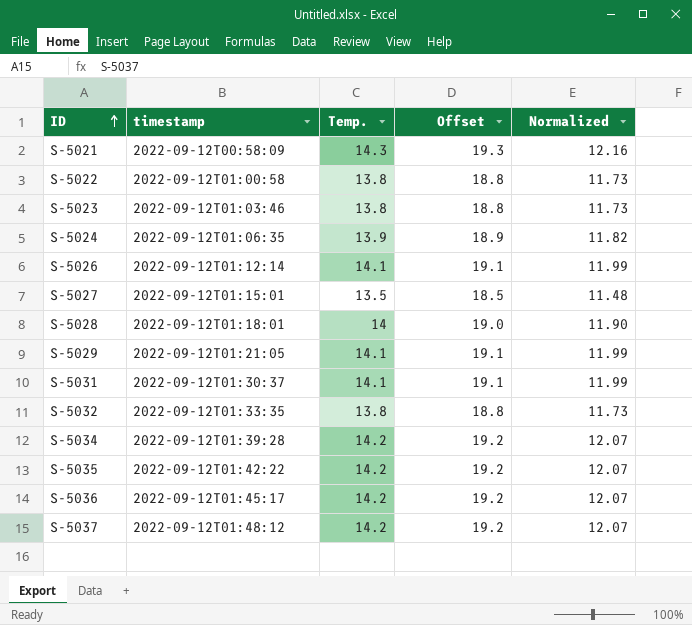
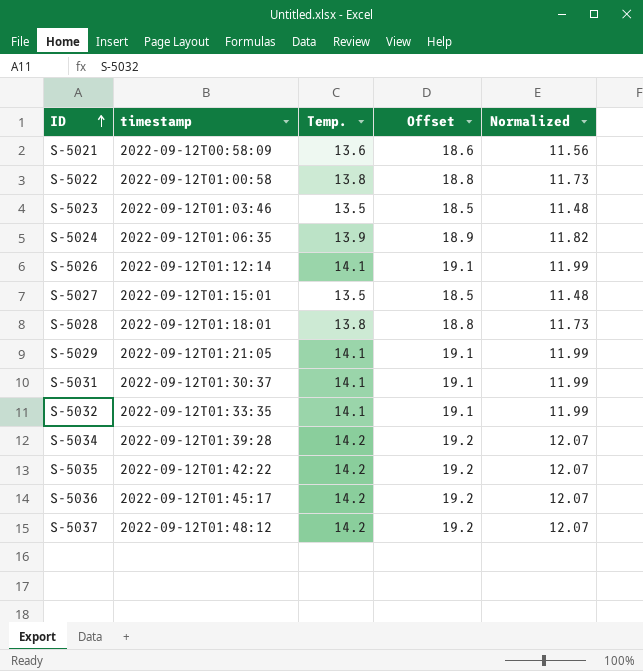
S-5021 | Temp.: 14.3 -> 13.6
S-5021 | Offset: 19.3 -> 18.6
S-5021 | Normalized: 12.16 -> 11.56
S-5023 | Temp.: 13.8 -> 13.5
S-5023 | Offset: 18.8 -> 18.5
S-5023 | Normalized: 11.73 -> 11.48
S-5028 | Temp.: 14 -> 13.8
S-5028 | Offset: 19.0 -> 18.8
S-5028 | Normalized: 11.90 -> 11.73
S-5032 | Temp.: 13.8 -> 14.1
S-5032 | Offset: 18.8 -> 19.1
S-5032 | Normalized: 11.73 -> 11.99

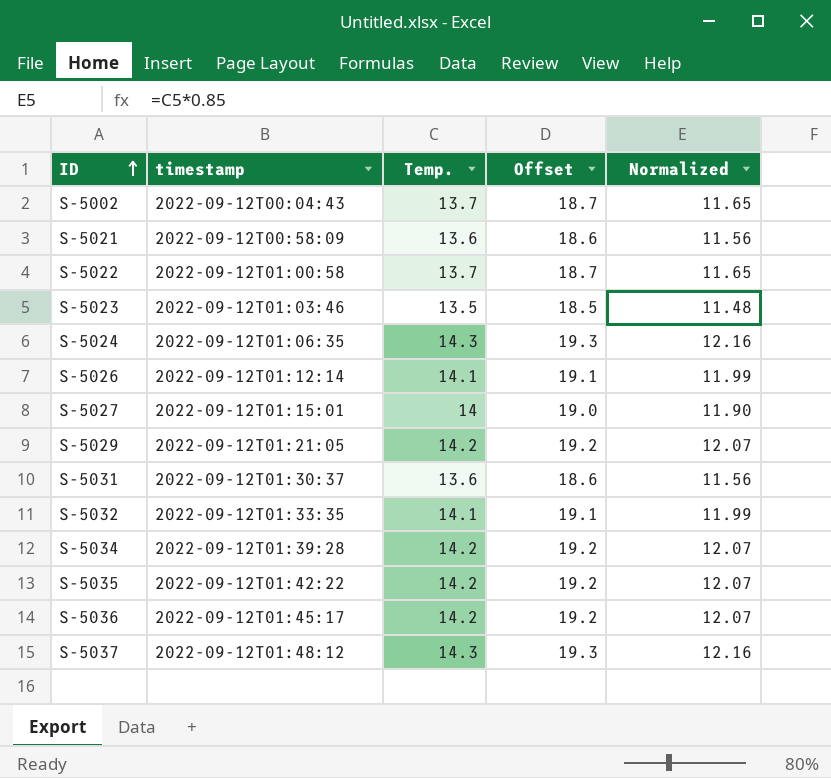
row S-5028: 2022-09-12T01:18:01 | 13.8 | 18.8 | 11.73 -> none
row S-5002: none -> 2022-09-12T00:04:43 | 13.7 | 18.7 | 11.65
S-5022 | Temp.: 13.8 -> 13.7
S-5022 | Offset: 18.8 -> 18.7
S-5022 | Normalized: 11.73 -> 11.65
S-5024 | Temp.: 13.9 -> 14.3
S-5024 | Offset: 18.9 -> 19.3
S-5024 | Normalized: 11.82 -> 12.16
S-5027 | Temp.: 13.5 -> 14
S-5027 | Offset: 18.5 -> 19.0
S-5027 | Normalized: 11.48 -> 11.90
S-5029 | Temp.: 14.1 -> 14.2
S-5029 | Offset: 19.1 -> 19.2
S-5029 | Normalized: 11.99 -> 12.07
S-5031 | Temp.: 14.1 -> 13.6
S-5031 | Offset: 19.1 -> 18.6
S-5031 | Normalized: 11.99 -> 11.56
S-5037 | Temp.: 14.2 -> 14.3
S-5037 | Offset: 19.2 -> 19.3
S-5037 | Normalized: 12.07 -> 12.16

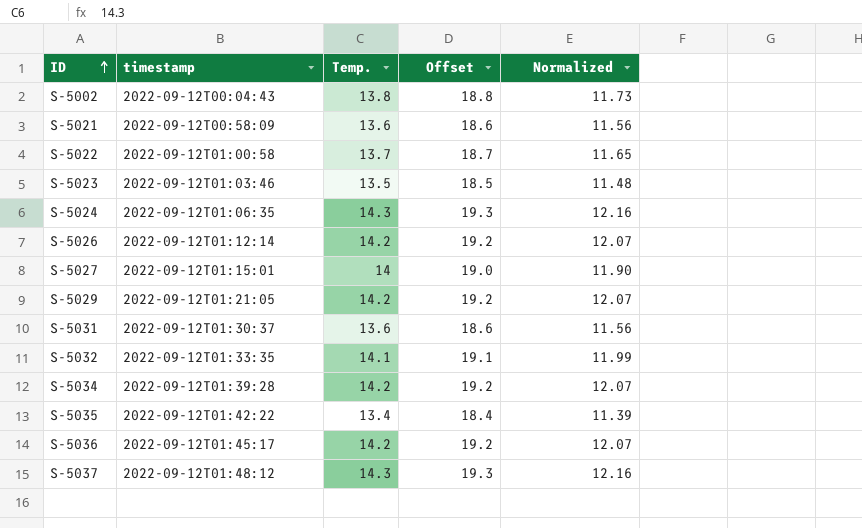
S-5002 | Temp.: 13.7 -> 13.8
S-5002 | Offset: 18.7 -> 18.8
S-5002 | Normalized: 11.65 -> 11.73
S-5026 | Temp.: 14.1 -> 14.2
S-5026 | Offset: 19.1 -> 19.2
S-5026 | Normalized: 11.99 -> 12.07
S-5035 | Temp.: 14.2 -> 13.4
S-5035 | Offset: 19.2 -> 18.4
S-5035 | Normalized: 12.07 -> 11.39

